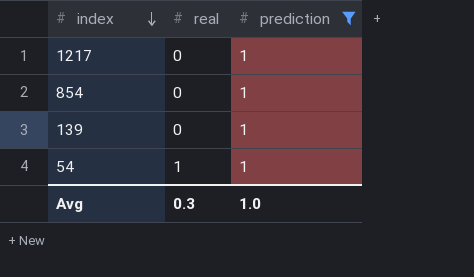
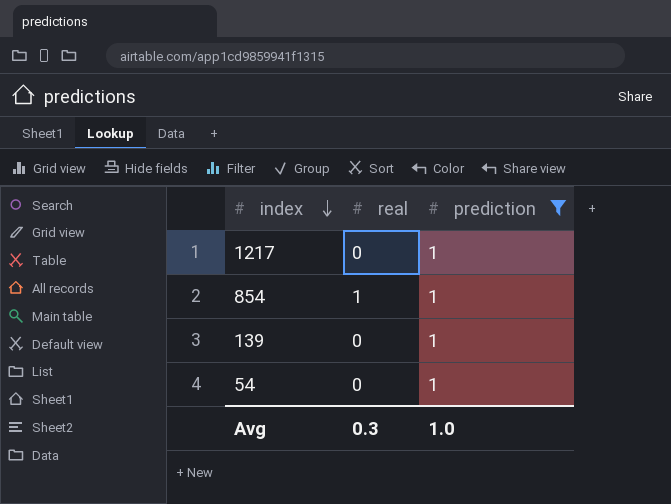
854 | real: 0 -> 1
54 | real: 1 -> 0

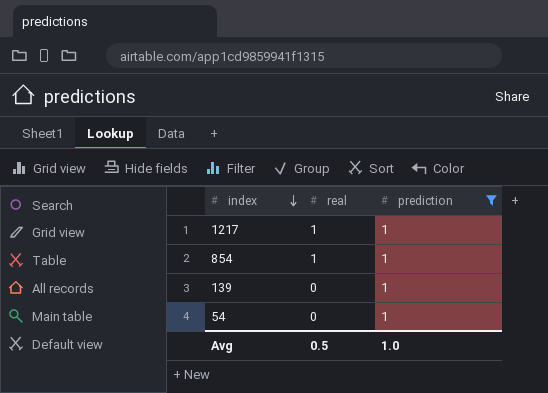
1217 | real: 0 -> 1
Avg | real: 0.3 -> 0.5

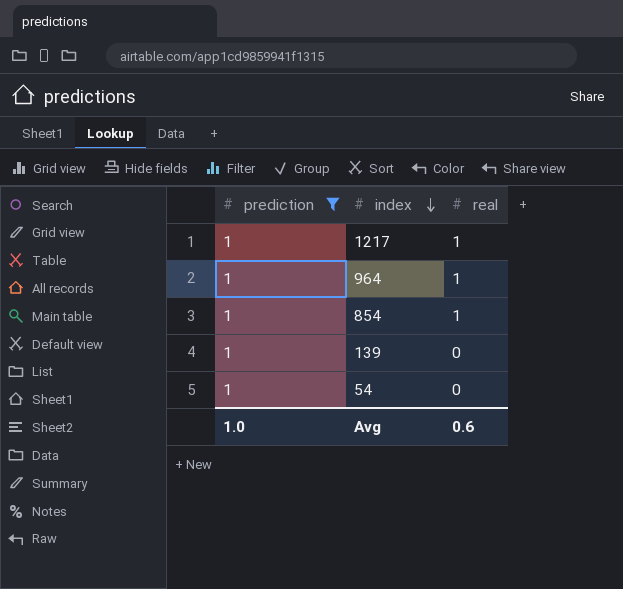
column prediction | position: 3 -> 1
row 964: none -> 1 | 1
Avg | real: 0.5 -> 0.6

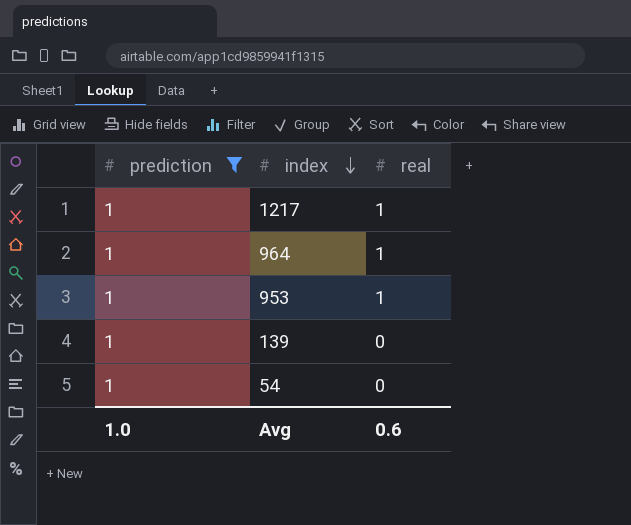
row 854: 1 | 1 -> none
row 953: none -> 1 | 1

